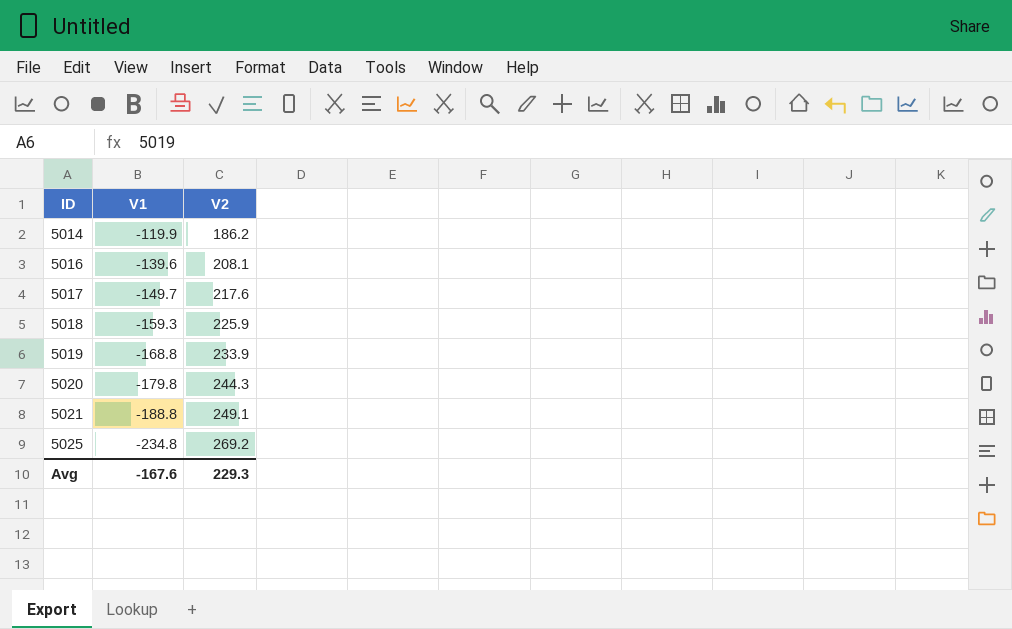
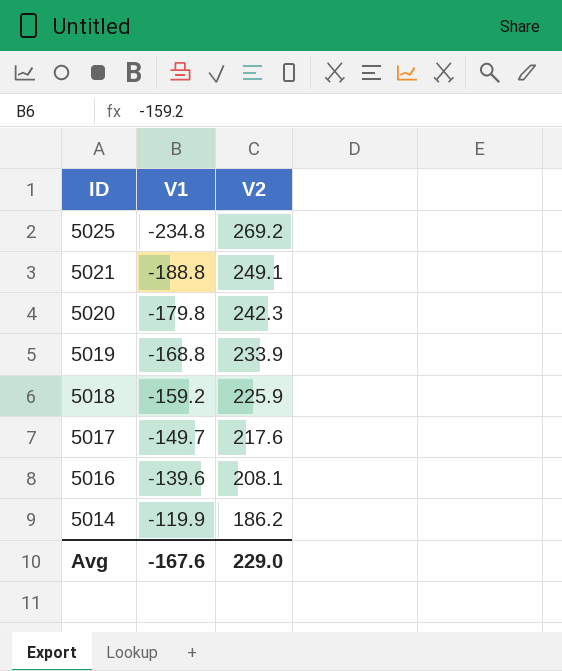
row order: ID ascending -> ID descending
5020 | V2: 244.3 -> 242.3
5018 | V1: -159.3 -> -159.2
Avg | V2: 229.3 -> 229.0

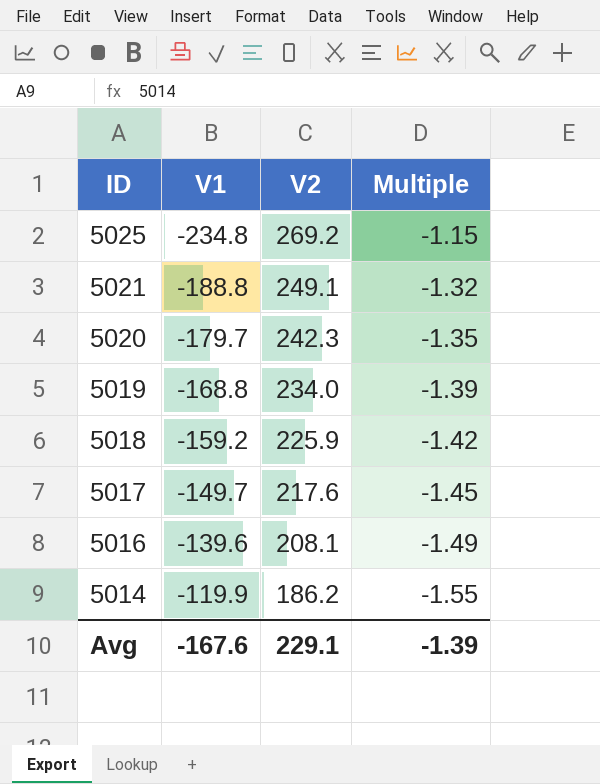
column Multiple | formula: none -> [V2] / [V1]
5020 | V1: -179.8 -> -179.7
5019 | V2: 233.9 -> 234.0
Avg | V2: 229.0 -> 229.1

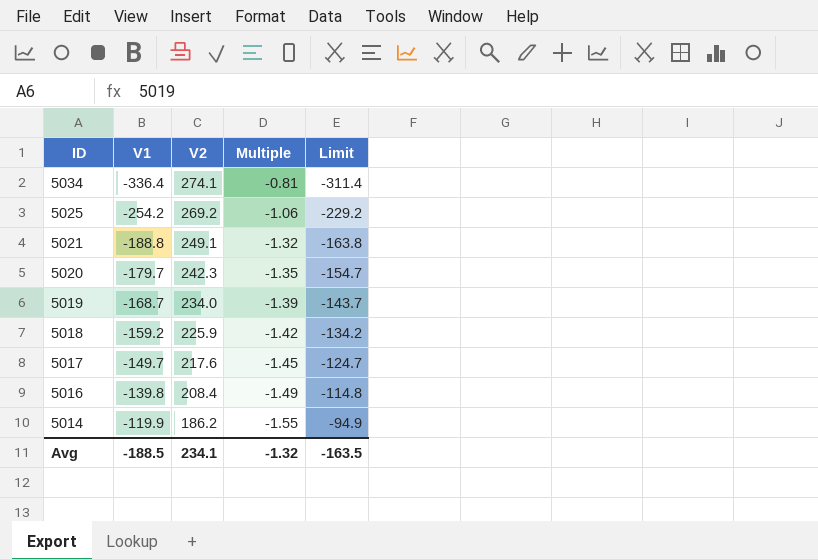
column Limit | formula: none -> [V1] + 25
row 5034: none -> -336.4 | 274.1 | -0.81 | -311.4
5025 | V1: -234.8 -> -254.2
5025 | Multiple: -1.15 -> -1.06
5019 | V1: -168.8 -> -168.7
5016 | V1: -139.6 -> -139.8
5016 | V2: 208.1 -> 208.4
Avg | V1: -167.6 -> -188.5
Avg | V2: 229.1 -> 234.1
Avg | Multiple: -1.39 -> -1.32

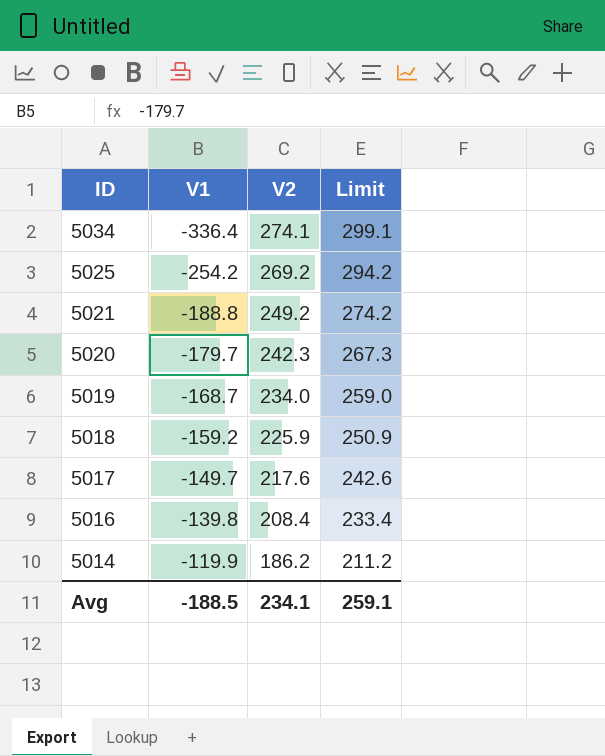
column Multiple | formula: [V2] / [V1] -> none
column Limit | formula: [V1] + 25 -> [V2] + 25
5021 | V2: 249.1 -> 249.2
Avg | Limit: -163.5 -> 259.1

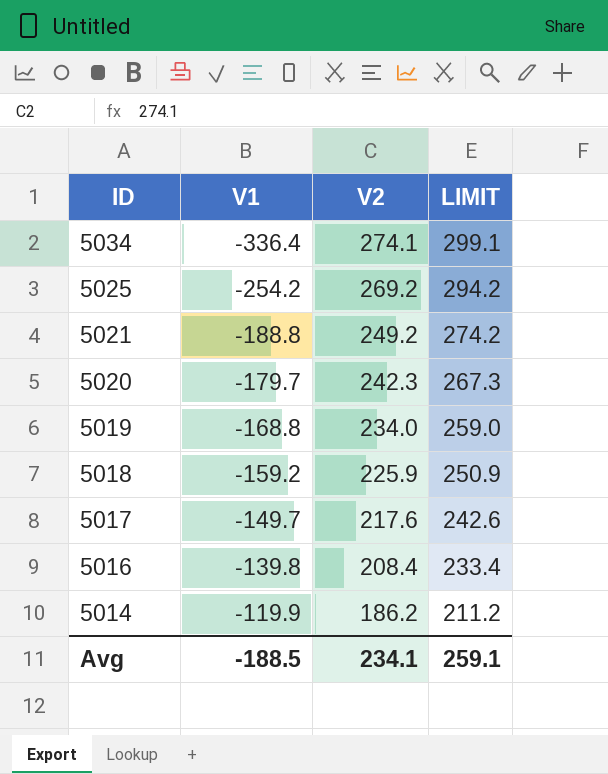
column name: Limit -> LIMIT
5019 | V1: -168.7 -> -168.8

